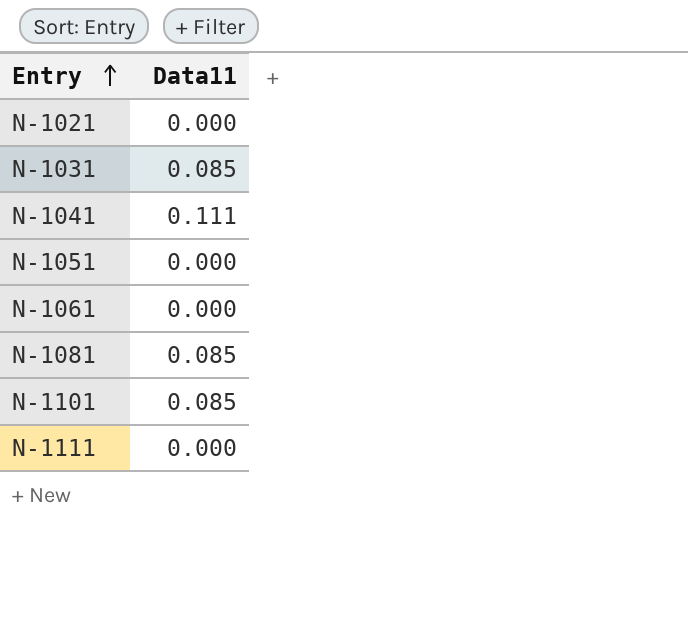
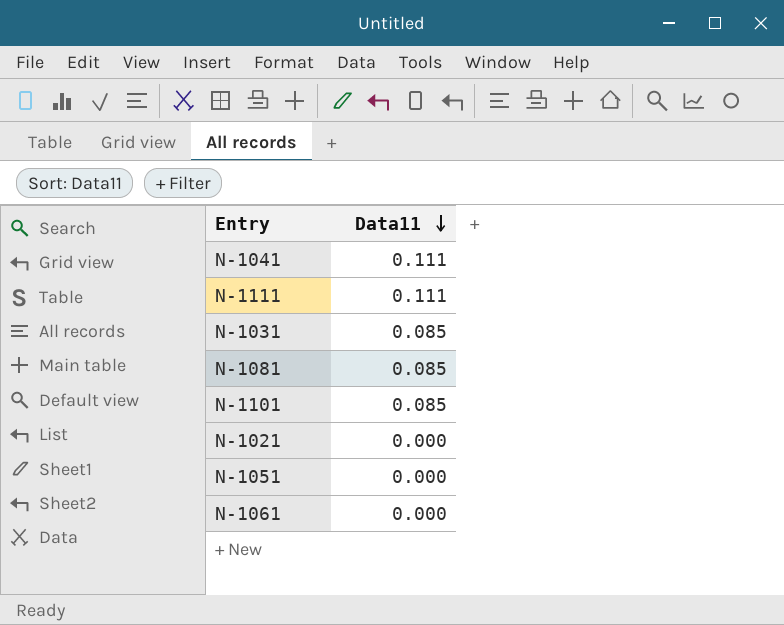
row order: Entry ascending -> Data11 descending
N-1111 | Data11: 0.000 -> 0.111

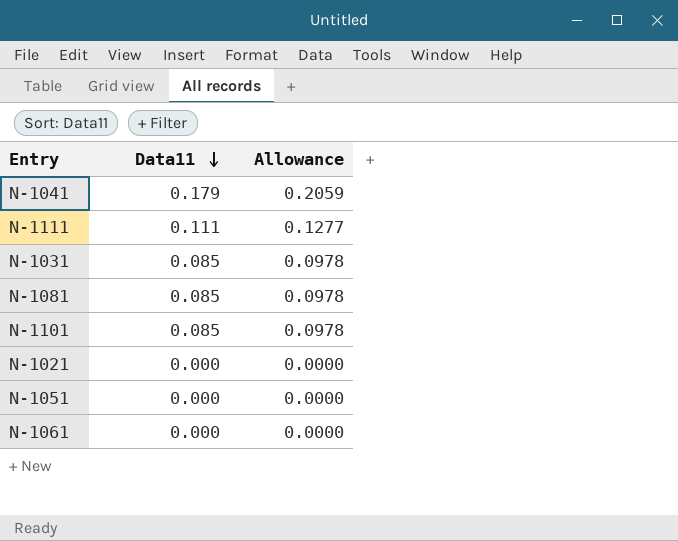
column Allowance | formula: none -> [Data11] * 1.15
N-1041 | Data11: 0.111 -> 0.179

